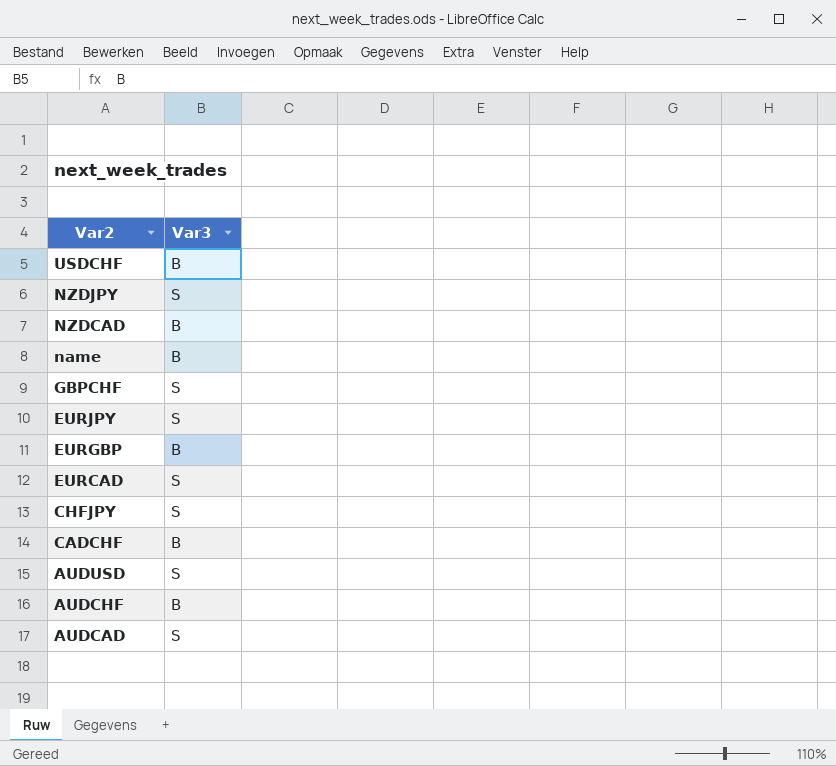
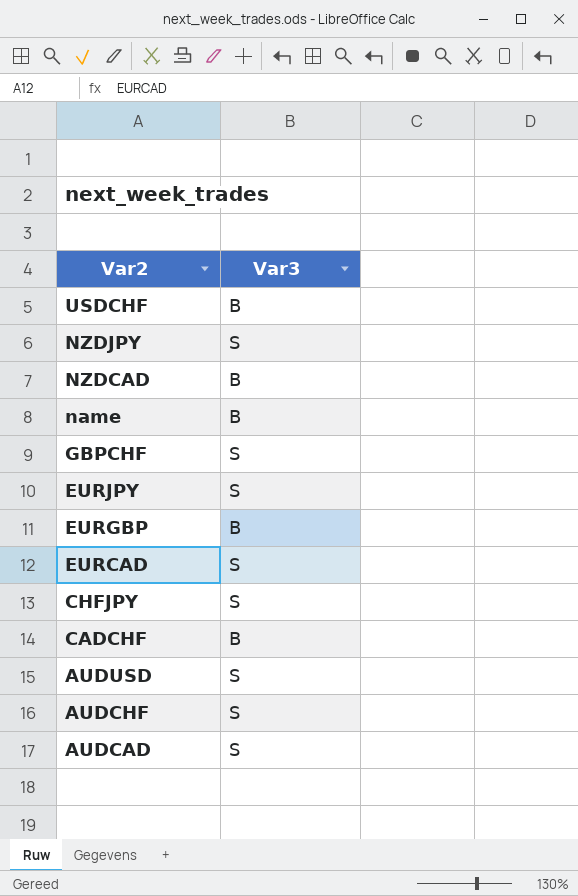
AUDCHF | Var3: B -> S

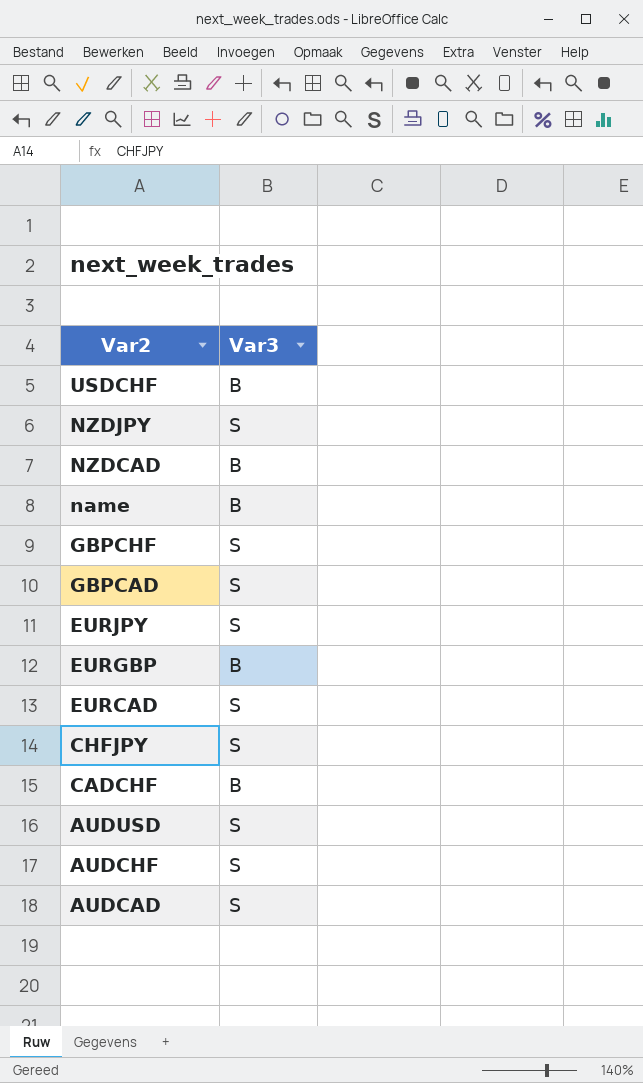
row GBPCAD: none -> S

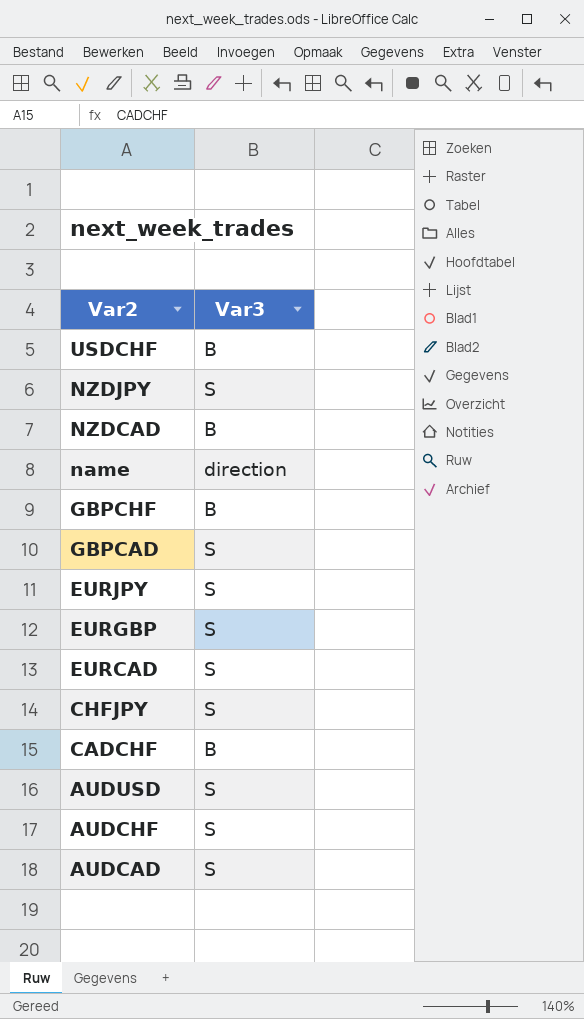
name | Var3: B -> direction
GBPCHF | Var3: S -> B
EURGBP | Var3: B -> S

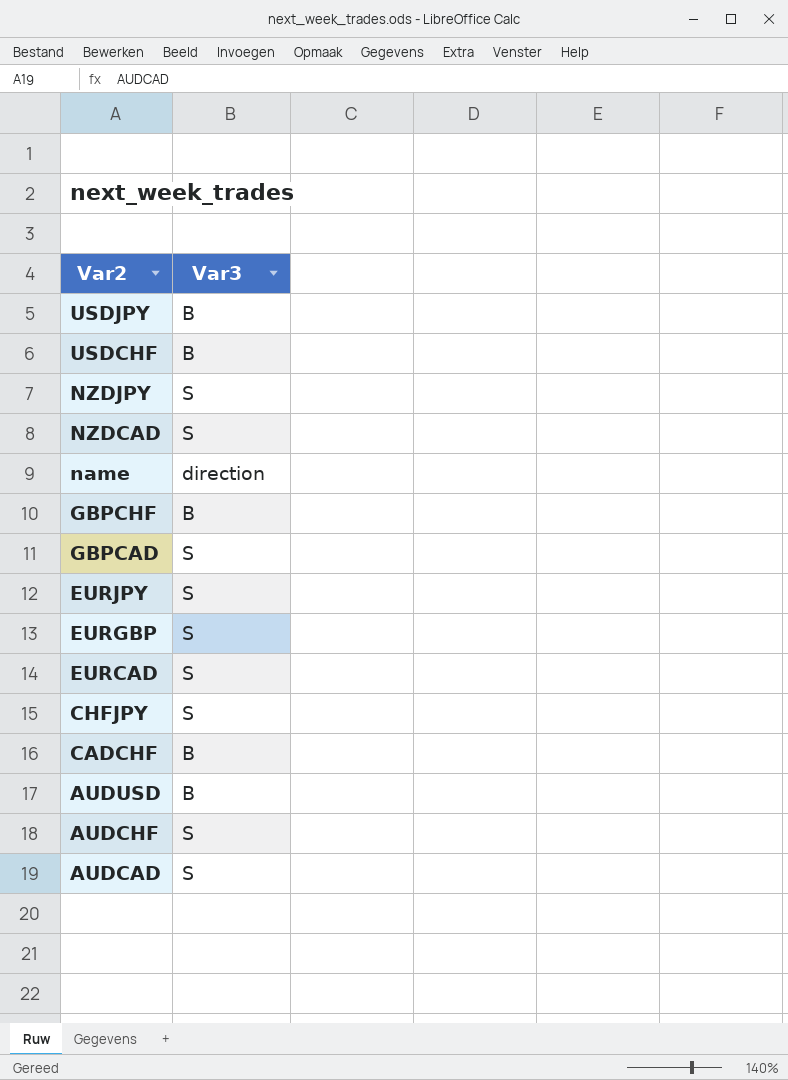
row USDJPY: none -> B
NZDCAD | Var3: B -> S
AUDUSD | Var3: S -> B

